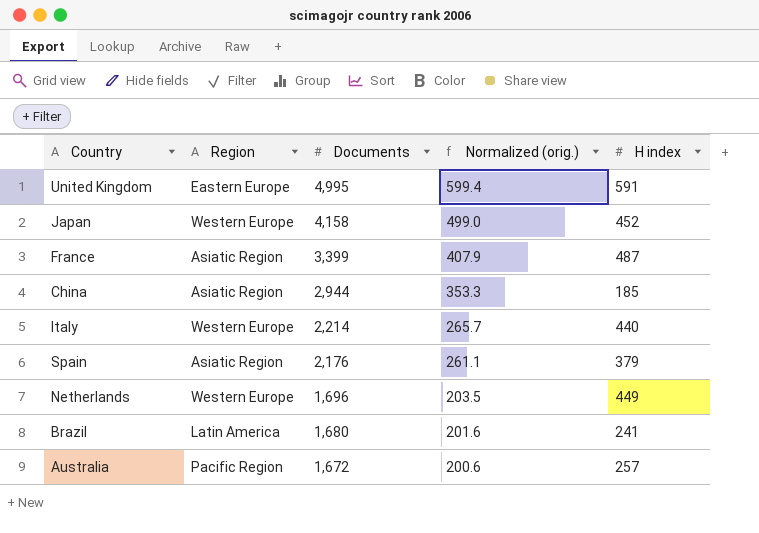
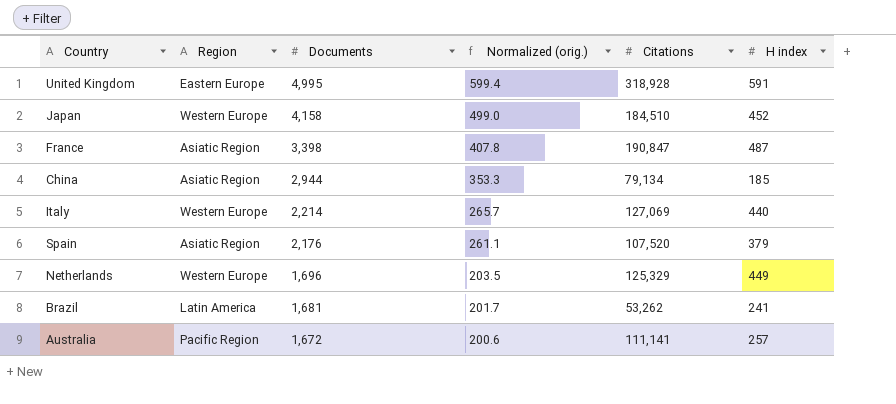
column Citations | position: none -> 5
France | Documents: 3,399 -> 3,398
France | Normalized (orig.): 407.9 -> 407.8
Brazil | Documents: 1,680 -> 1,681
Brazil | Normalized (orig.): 201.6 -> 201.7

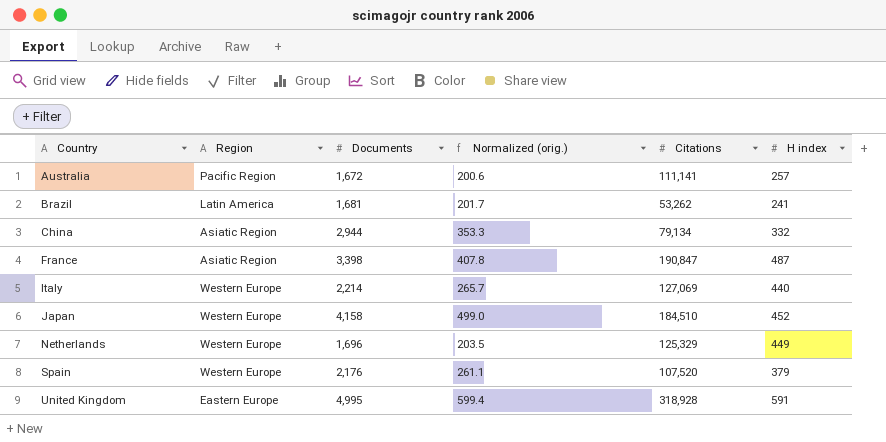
row order: Documents descending -> Country ascending
China | H index: 185 -> 332
Spain | Region: Asiatic Region -> Western Europe

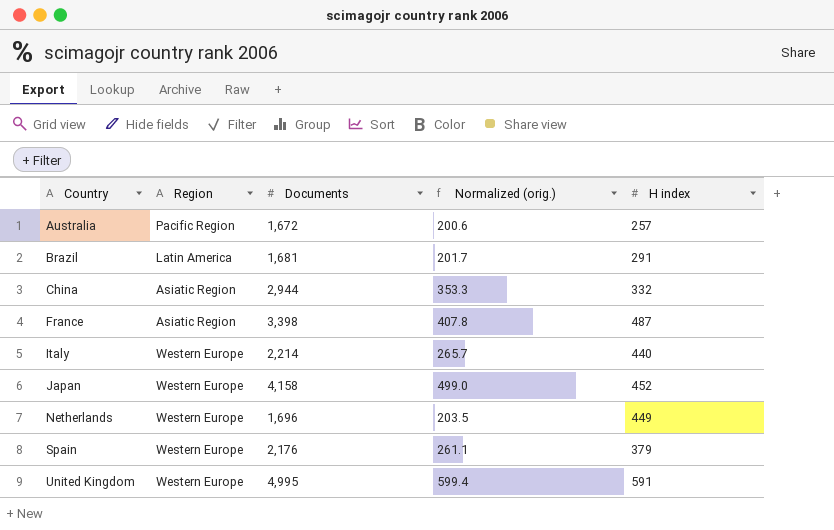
column Citations | position: 5 -> none
Brazil | H index: 241 -> 291
United Kingdom | Region: Eastern Europe -> Western Europe

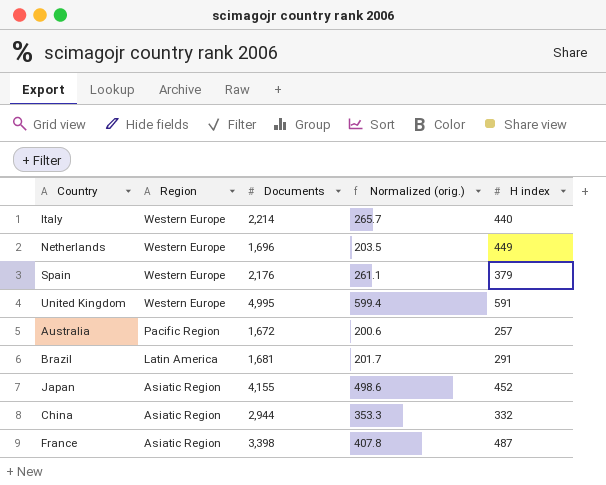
row order: Country ascending -> Region descending
Japan | Region: Western Europe -> Asiatic Region
Japan | Documents: 4,158 -> 4,155
Japan | Normalized (orig.): 499.0 -> 498.6

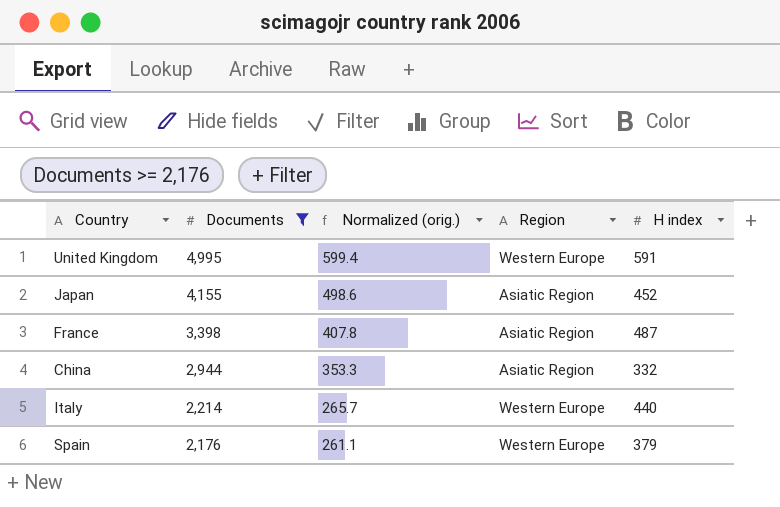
filter: none -> Documents >= 2,176
row order: Region descending -> Documents descending
column Region | position: 2 -> 4

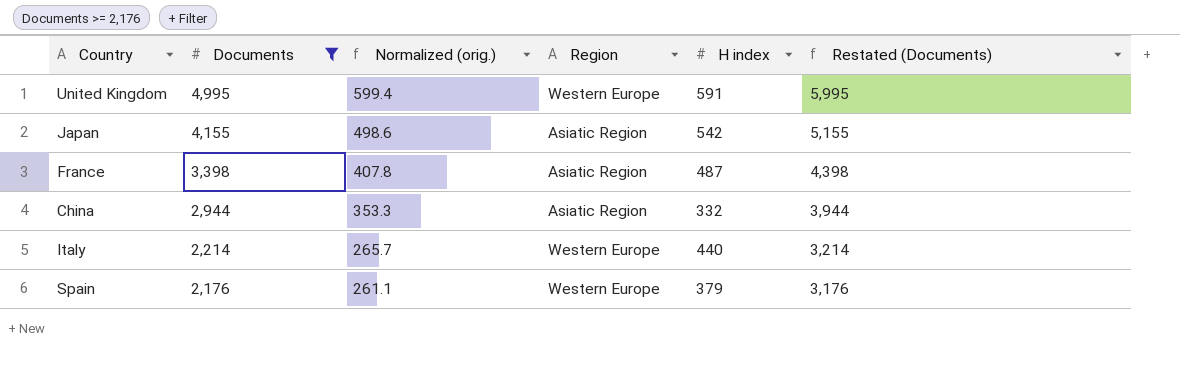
column Restated (Documents) | formula: none -> [Documents] + 1000
Japan | H index: 452 -> 542

